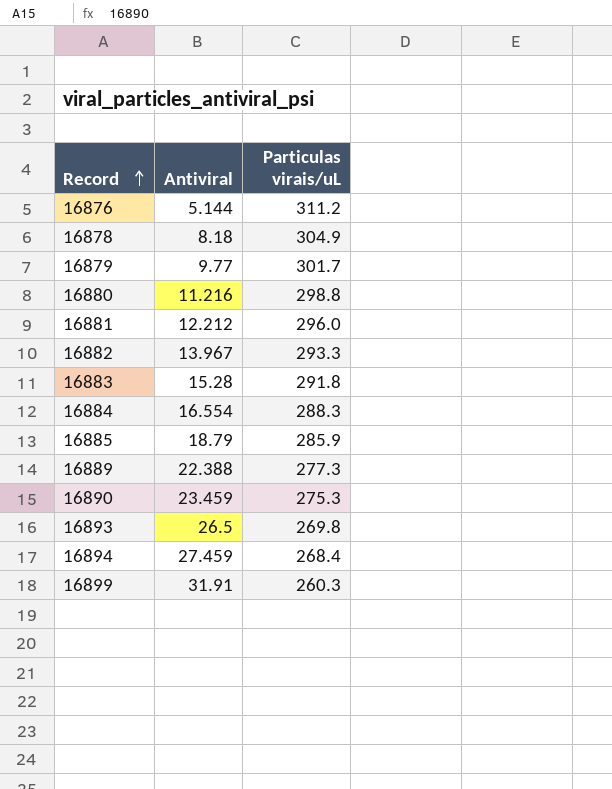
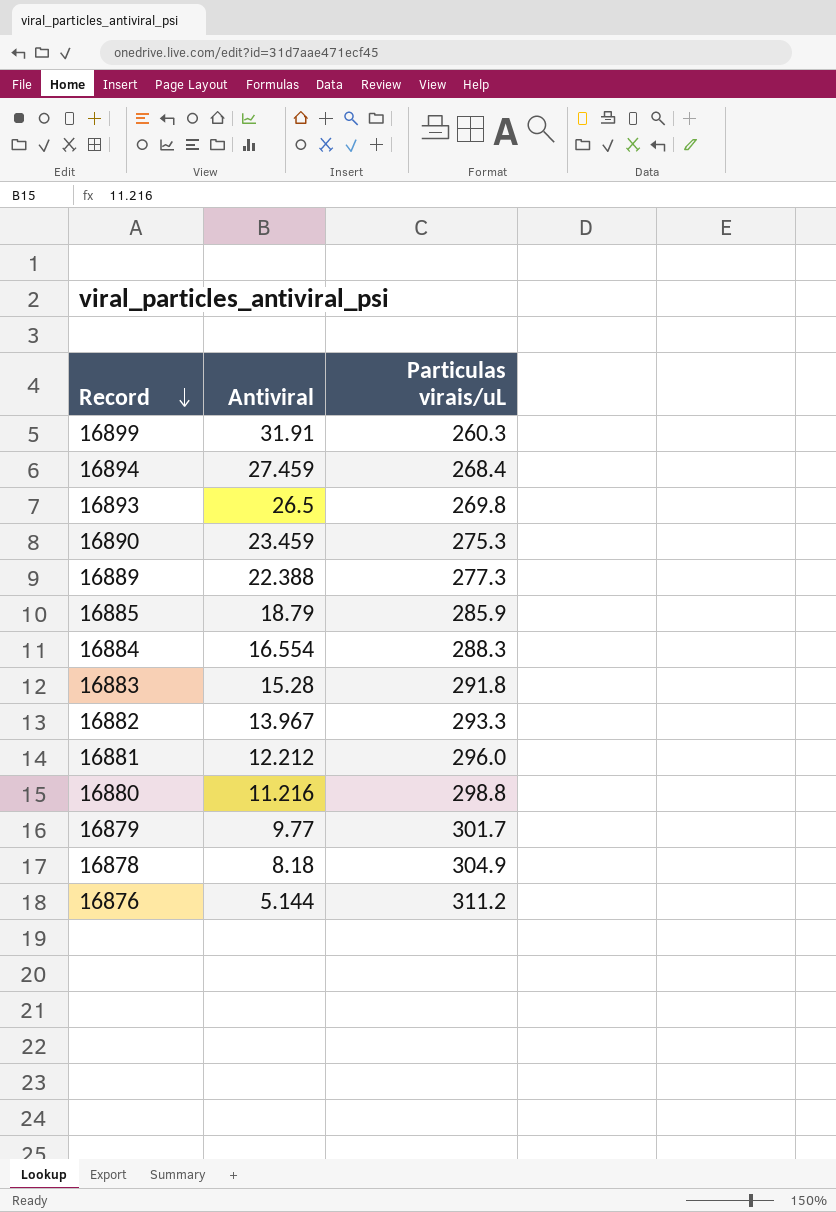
row order: Record ascending -> Record descending

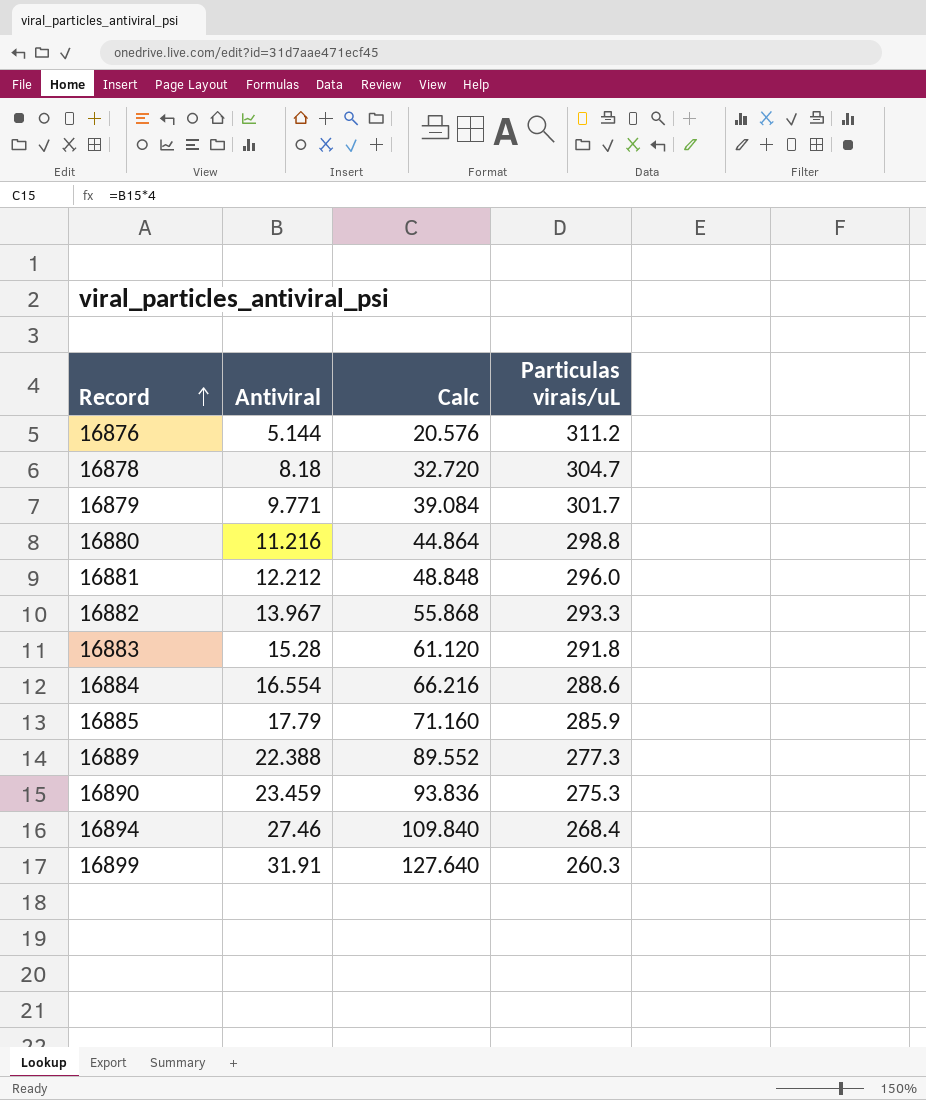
row order: Record descending -> Record ascending
column Calc | formula: none -> [Antiviral] * 4
row 16893: 26.5 | 269.8 -> none
16878 | Particulas virais/uL: 304.9 -> 304.7
16879 | Antiviral: 9.77 -> 9.771
16884 | Particulas virais/uL: 288.3 -> 288.6
16885 | Antiviral: 18.79 -> 17.79
16894 | Antiviral: 27.459 -> 27.46

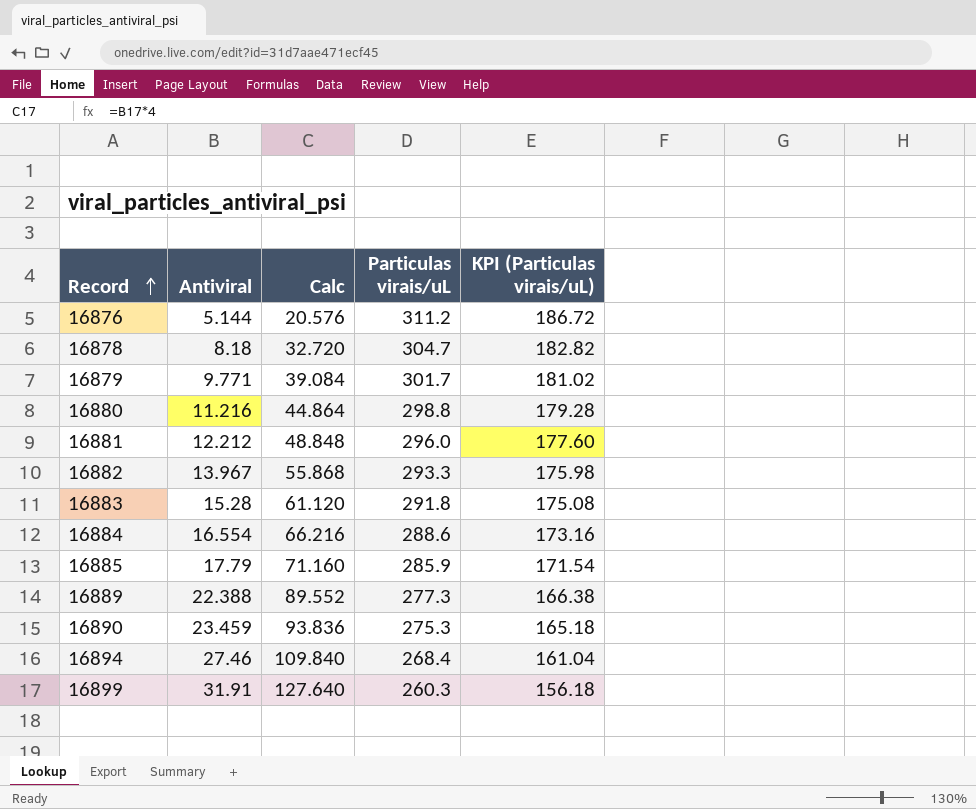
column KPI (Particulas virais/uL) | formula: none -> [Particulas virais/uL] * 0.6

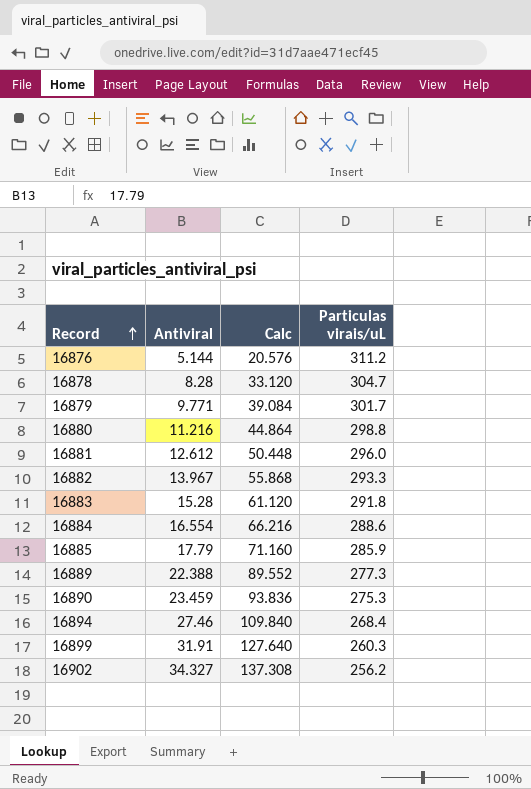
column KPI (Particulas virais/uL) | formula: [Particulas virais/uL] * 0.6 -> none
16878 | Antiviral: 8.18 -> 8.28
16878 | Calc: 32.720 -> 33.120
16881 | Antiviral: 12.212 -> 12.612
16881 | Calc: 48.848 -> 50.448
row 16902: none -> 34.327 | 137.308 | 256.2

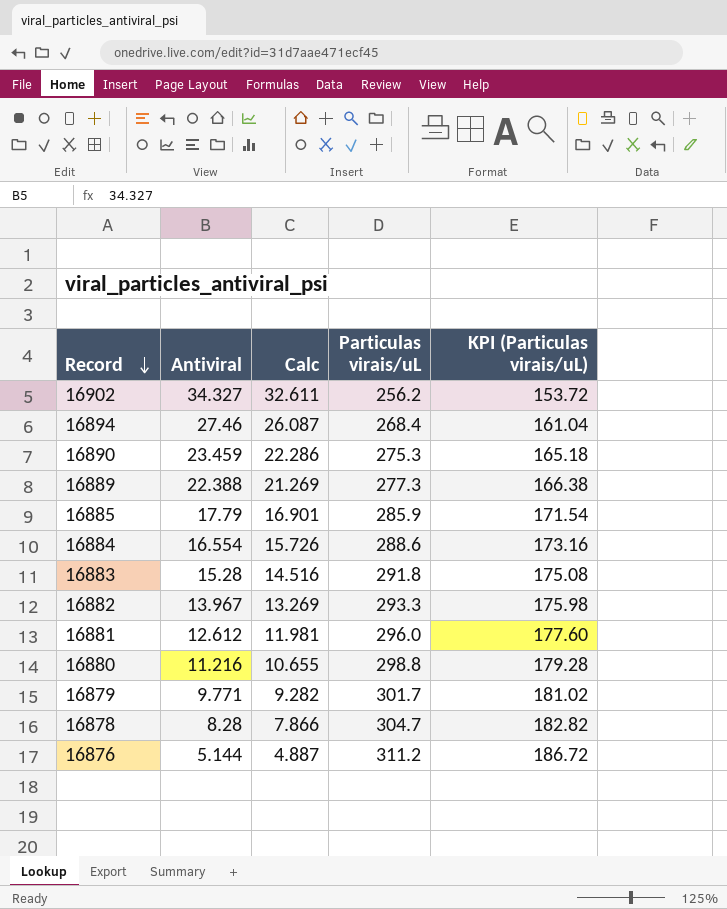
row order: Record ascending -> Record descending
column Calc | formula: [Antiviral] * 4 -> [Antiviral] * 0.95
column KPI (Particulas virais/uL) | formula: none -> [Particulas virais/uL] * 0.6
row 16899: 31.91 | 127.640 | 260.3 -> none

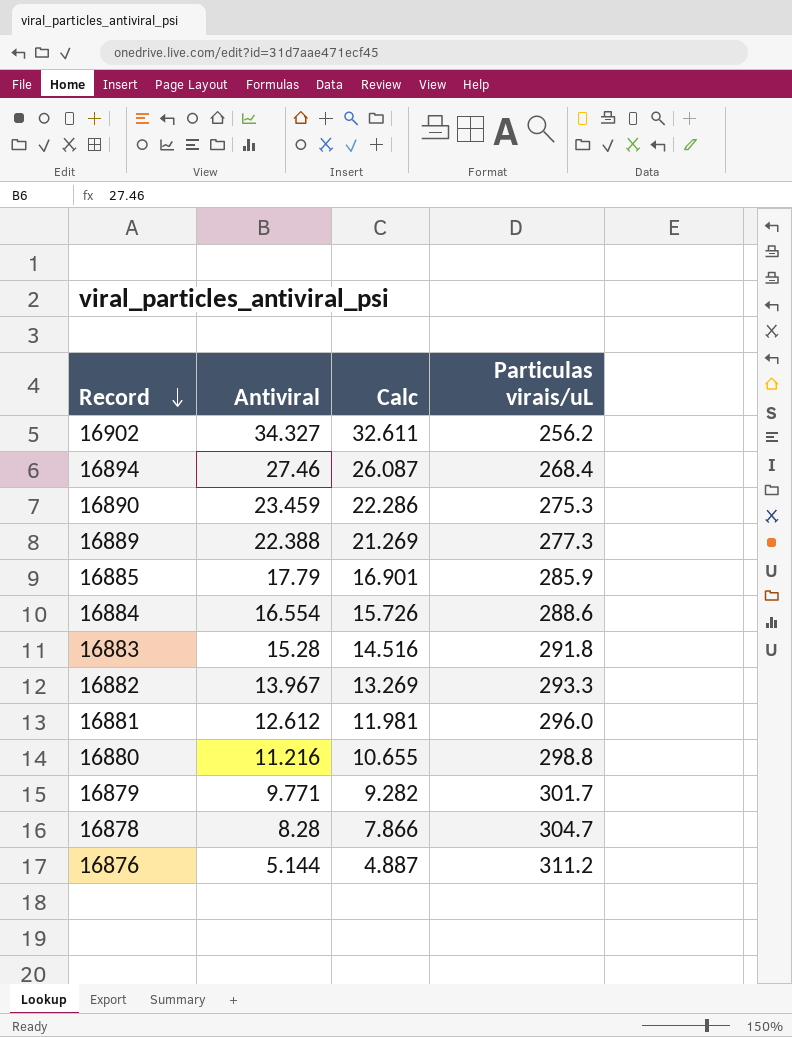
column KPI (Particulas virais/uL) | formula: [Particulas virais/uL] * 0.6 -> none

